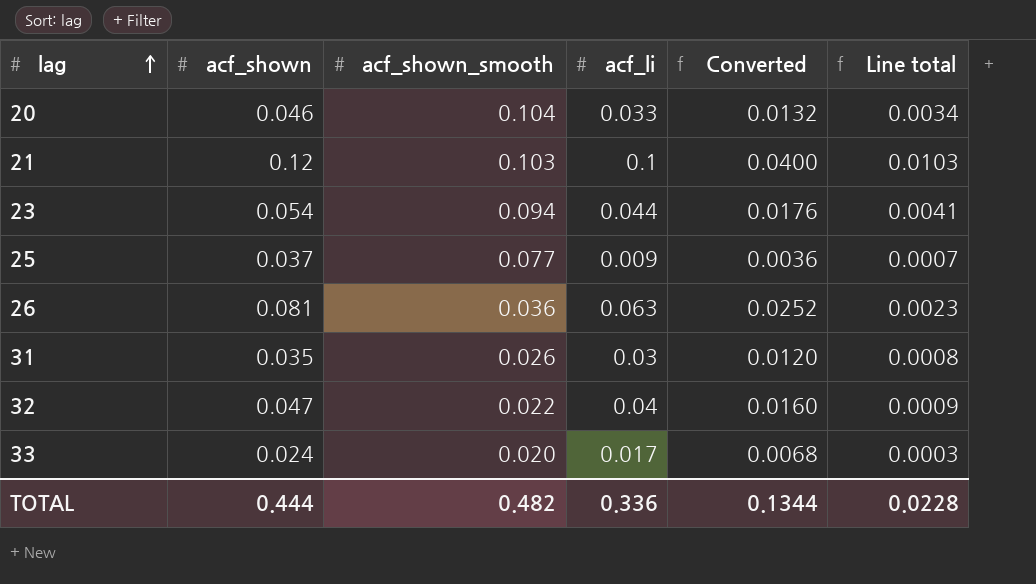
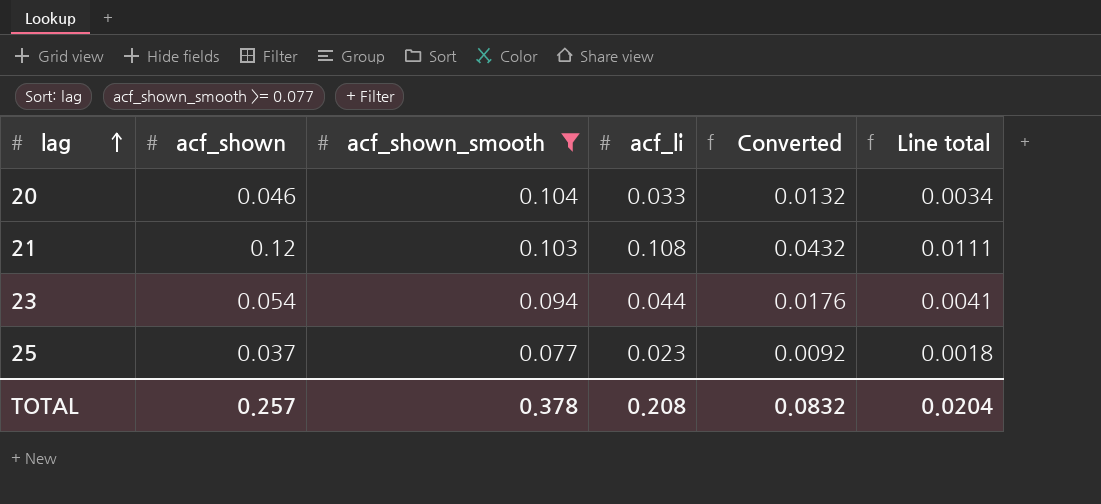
filter: none -> acf_shown_smooth >= 0.077
21 | acf_li: 0.1 -> 0.108
21 | Converted: 0.0400 -> 0.0432
21 | Line total: 0.0103 -> 0.0111
25 | acf_li: 0.009 -> 0.023
25 | Converted: 0.0036 -> 0.0092
25 | Line total: 0.0007 -> 0.0018
TOTAL | acf_shown: 0.444 -> 0.257
TOTAL | acf_shown_smooth: 0.482 -> 0.378
TOTAL | acf_li: 0.336 -> 0.208
TOTAL | Converted: 0.1344 -> 0.0832
TOTAL | Line total: 0.0228 -> 0.0204

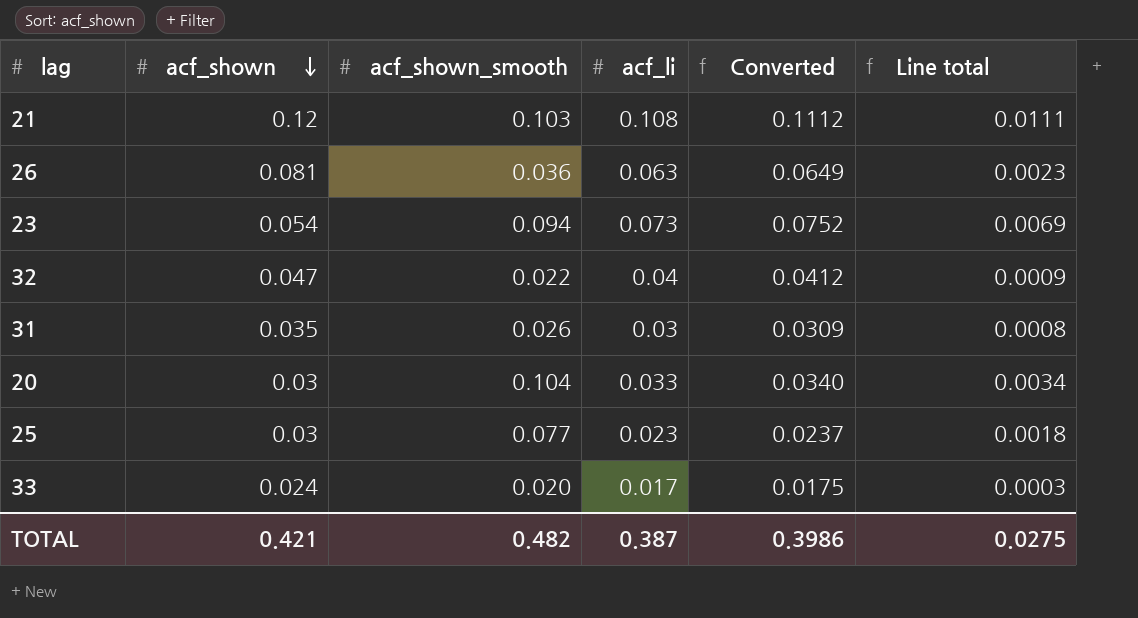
filter: acf_shown_smooth >= 0.077 -> none
row order: lag ascending -> acf_shown descending
column Converted | formula: [acf_li] * 0.4 -> [acf_li] * 1.03
23 | acf_li: 0.044 -> 0.073
23 | Line total: 0.0041 -> 0.0069
20 | acf_shown: 0.046 -> 0.03
25 | acf_shown: 0.037 -> 0.03
TOTAL | acf_shown: 0.257 -> 0.421
TOTAL | acf_shown_smooth: 0.378 -> 0.482
TOTAL | acf_li: 0.208 -> 0.387
TOTAL | Converted: 0.0832 -> 0.3986
TOTAL | Line total: 0.0204 -> 0.0275

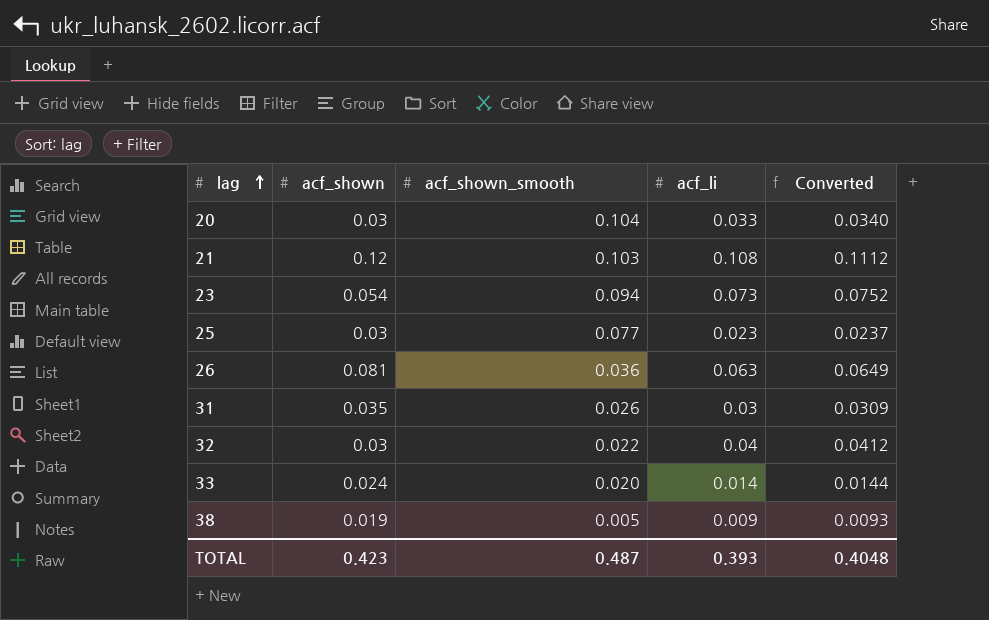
row order: acf_shown descending -> lag ascending
column Line total | formula: [acf_shown_smooth] * [acf_li] -> none
32 | acf_shown: 0.047 -> 0.03
33 | acf_li: 0.017 -> 0.014
33 | Converted: 0.0175 -> 0.0144
row 38: none -> 0.019 | 0.005 | 0.009 | 0.0093
TOTAL | acf_shown: 0.421 -> 0.423
TOTAL | acf_shown_smooth: 0.482 -> 0.487
TOTAL | acf_li: 0.387 -> 0.393
TOTAL | Converted: 0.3986 -> 0.4048

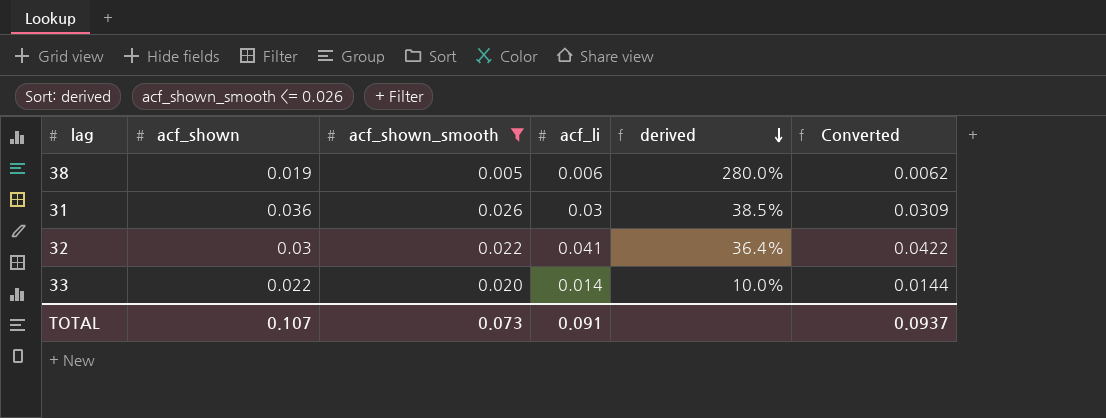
filter: none -> acf_shown_smooth <= 0.026
row order: lag ascending -> derived descending
column derived | formula: none -> ([acf_shown] - [acf_shown_smooth]) / [acf_shown_smooth]
38 | acf_li: 0.009 -> 0.006
38 | Converted: 0.0093 -> 0.0062
31 | acf_shown: 0.035 -> 0.036
32 | acf_li: 0.04 -> 0.041
32 | Converted: 0.0412 -> 0.0422
33 | acf_shown: 0.024 -> 0.022
TOTAL | acf_shown: 0.423 -> 0.107
TOTAL | acf_shown_smooth: 0.487 -> 0.073
TOTAL | acf_li: 0.393 -> 0.091
TOTAL | Converted: 0.4048 -> 0.0937

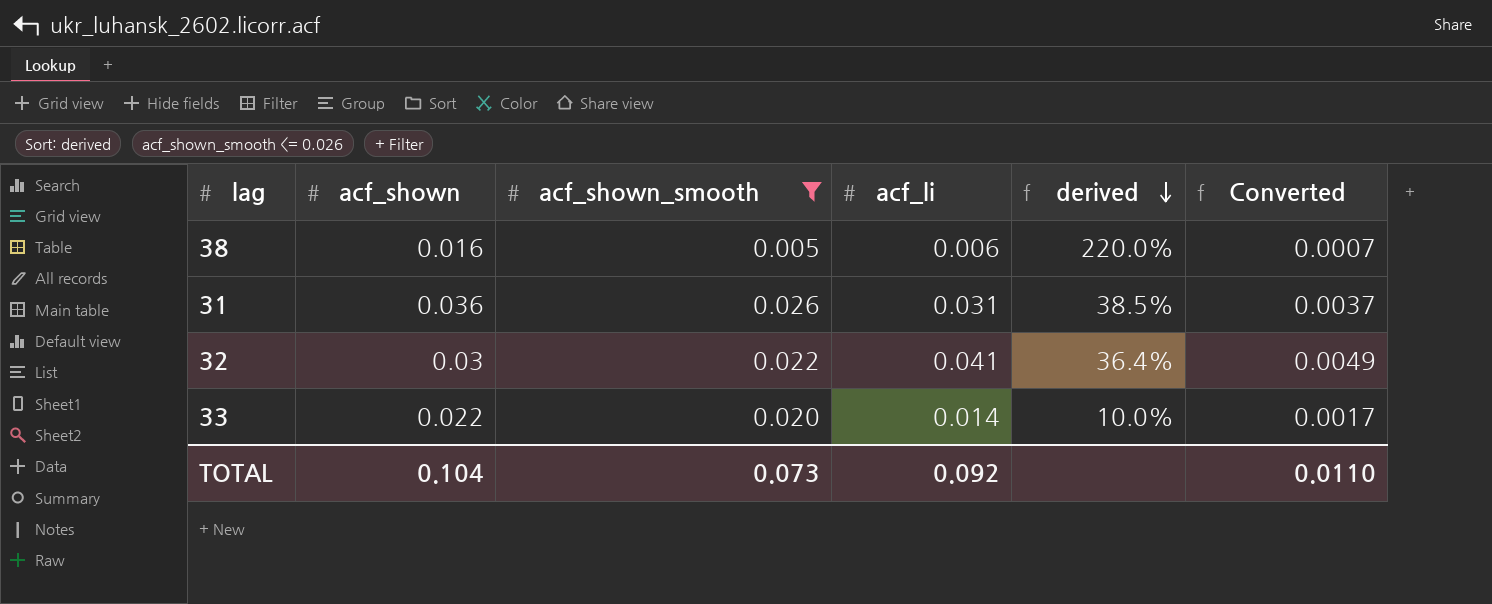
column Converted | formula: [acf_li] * 1.03 -> [acf_li] * 0.12
38 | acf_shown: 0.019 -> 0.016
38 | derived: 280.0% -> 220.0%
31 | acf_li: 0.03 -> 0.031
TOTAL | acf_shown: 0.107 -> 0.104
TOTAL | acf_li: 0.091 -> 0.092
TOTAL | Converted: 0.0937 -> 0.0110

